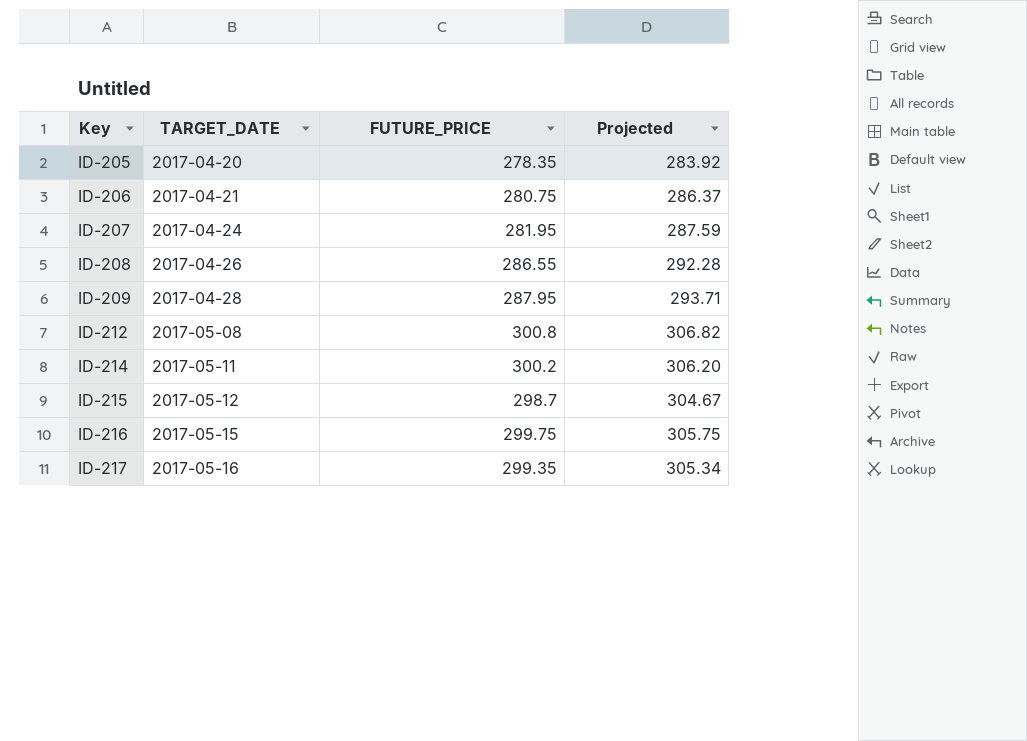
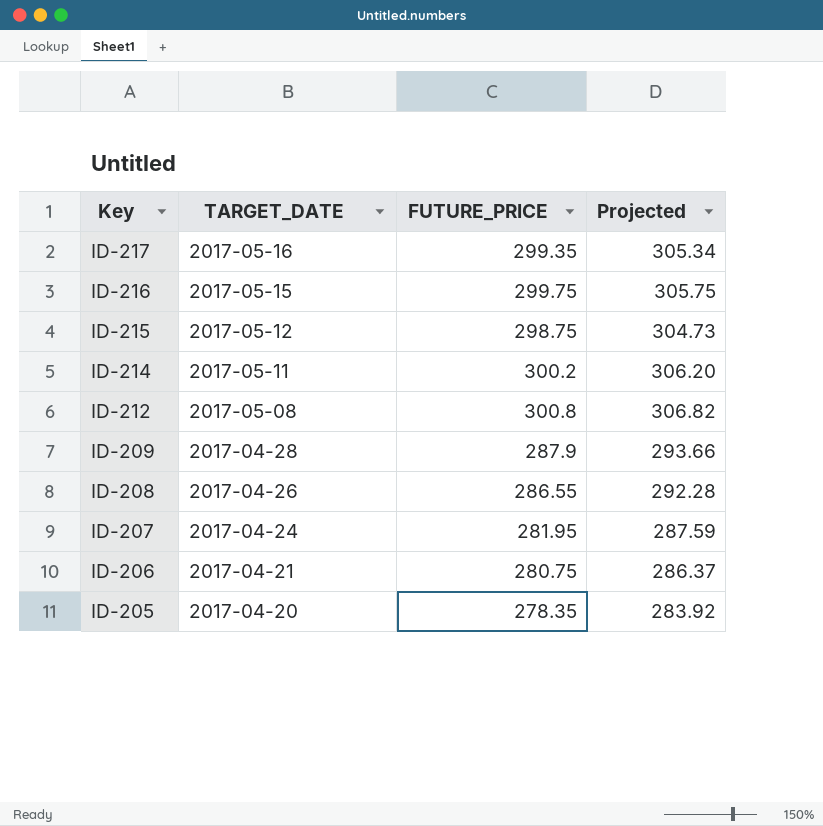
row order: Key ascending -> Key descending
ID-215 | FUTURE_PRICE: 298.7 -> 298.75
ID-215 | Projected: 304.67 -> 304.73
ID-209 | FUTURE_PRICE: 287.95 -> 287.9
ID-209 | Projected: 293.71 -> 293.66

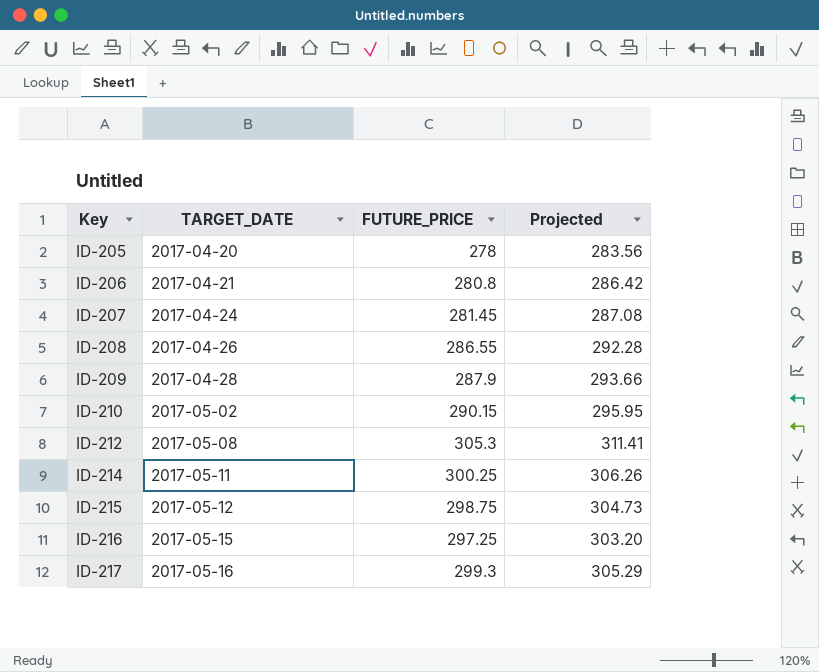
row order: Key descending -> Key ascending
ID-205 | FUTURE_PRICE: 278.35 -> 278
ID-205 | Projected: 283.92 -> 283.56
ID-206 | FUTURE_PRICE: 280.75 -> 280.8
ID-206 | Projected: 286.37 -> 286.42
ID-207 | FUTURE_PRICE: 281.95 -> 281.45
ID-207 | Projected: 287.59 -> 287.08
row ID-210: none -> 2017-05-02 | 290.15 | 295.95
ID-212 | FUTURE_PRICE: 300.8 -> 305.3
ID-212 | Projected: 306.82 -> 311.41
ID-214 | FUTURE_PRICE: 300.2 -> 300.25
ID-214 | Projected: 306.20 -> 306.26
ID-216 | FUTURE_PRICE: 299.75 -> 297.25
ID-216 | Projected: 305.75 -> 303.20
ID-217 | FUTURE_PRICE: 299.35 -> 299.3
ID-217 | Projected: 305.34 -> 305.29

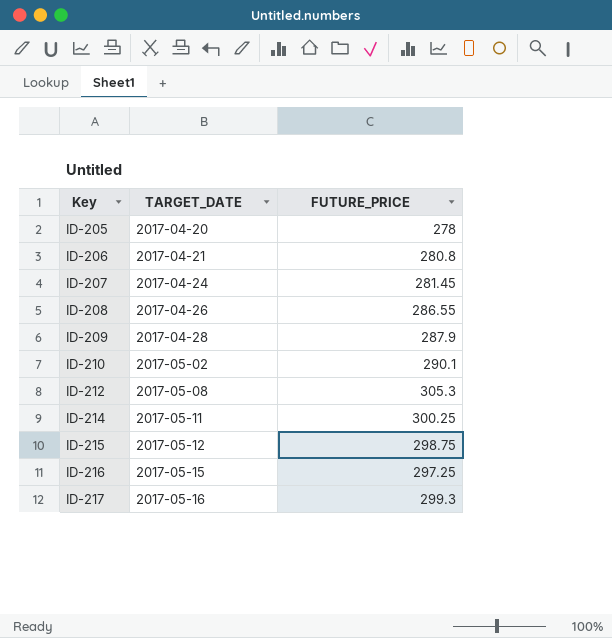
column Projected | formula: [FUTURE_PRICE] * 1.02 -> none
ID-210 | FUTURE_PRICE: 290.15 -> 290.1

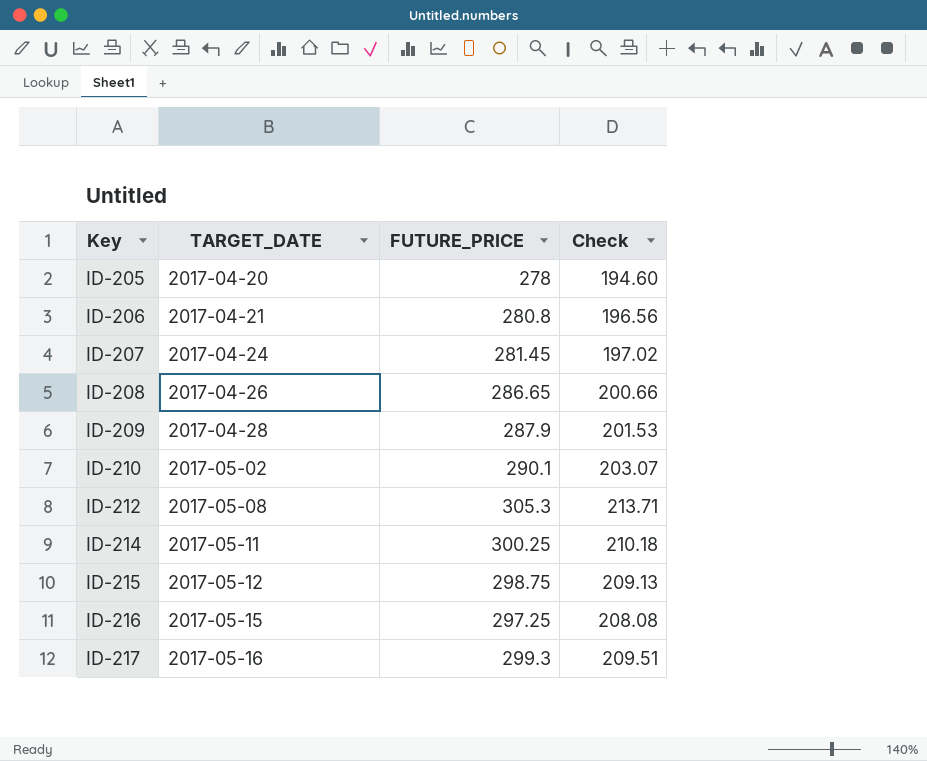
column Check | formula: none -> [FUTURE_PRICE] * 0.7
ID-208 | FUTURE_PRICE: 286.55 -> 286.65

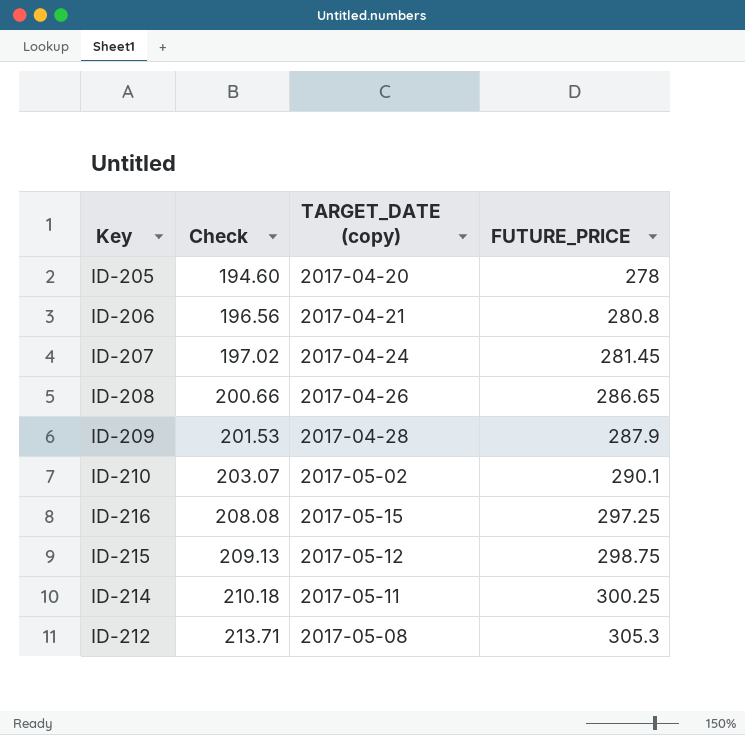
row order: Key ascending -> Check ascending
column Check | position: 4 -> 2
column name: TARGET_DATE -> TARGET_DATE (copy)
row ID-217: 2017-05-16 | 299.3 | 209.51 -> none

